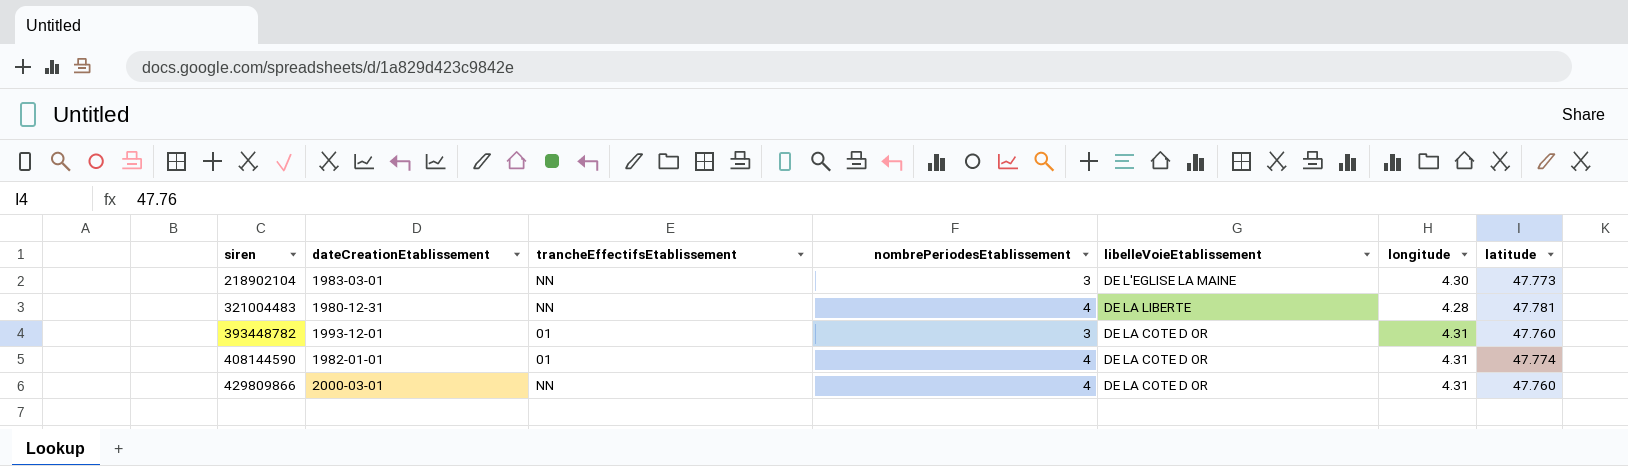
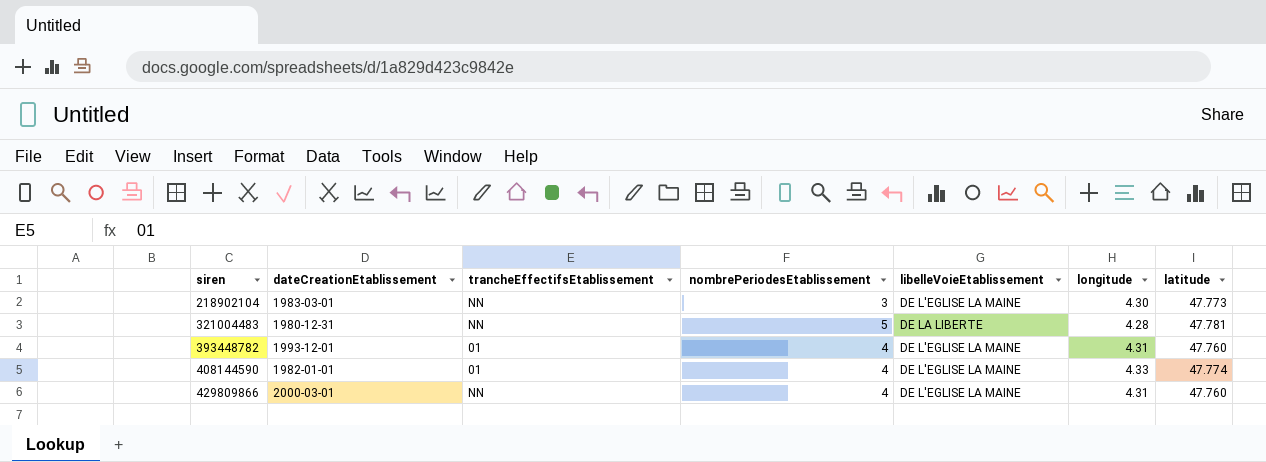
321004483 | nombrePeriodesEtablissement: 4 -> 5
393448782 | nombrePeriodesEtablissement: 3 -> 4
393448782 | libelleVoieEtablissement: DE LA COTE D OR -> DE L'EGLISE LA MAINE
408144590 | libelleVoieEtablissement: DE LA COTE D OR -> DE L'EGLISE LA MAINE
408144590 | longitude: 4.31 -> 4.33
429809866 | libelleVoieEtablissement: DE LA COTE D OR -> DE L'EGLISE LA MAINE

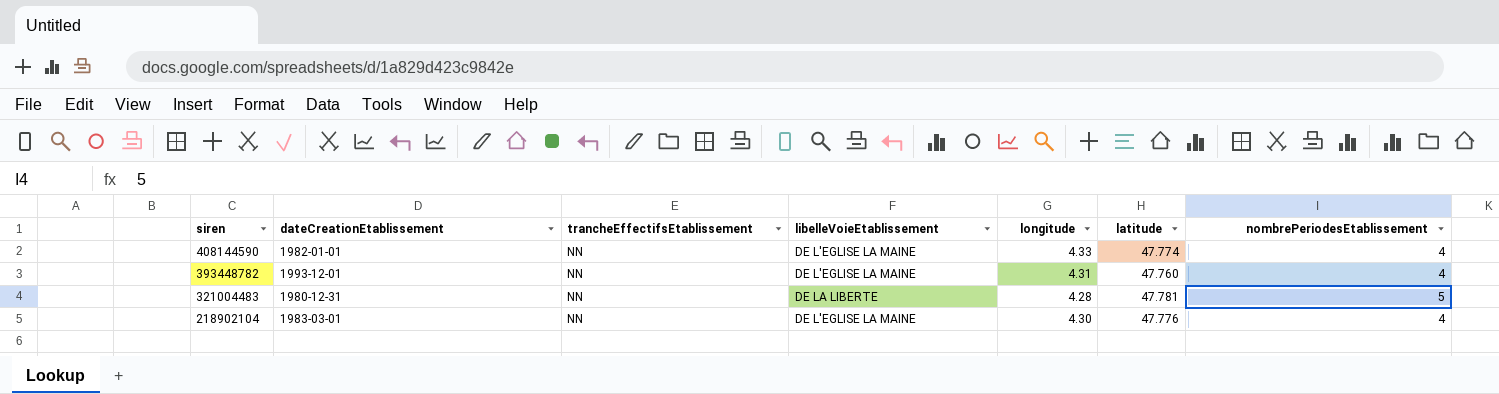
row order: siren ascending -> siren descending
column nombrePeriodesEtablissement | position: 4 -> 7
row 429809866: 2000-03-01 | NN | 4 | DE L'EGLISE LA MAINE | 4.31 | 47.760 -> none
408144590 | trancheEffectifsEtablissement: 01 -> NN
393448782 | trancheEffectifsEtablissement: 01 -> NN
218902104 | latitude: 47.773 -> 47.776
218902104 | nombrePeriodesEtablissement: 3 -> 4

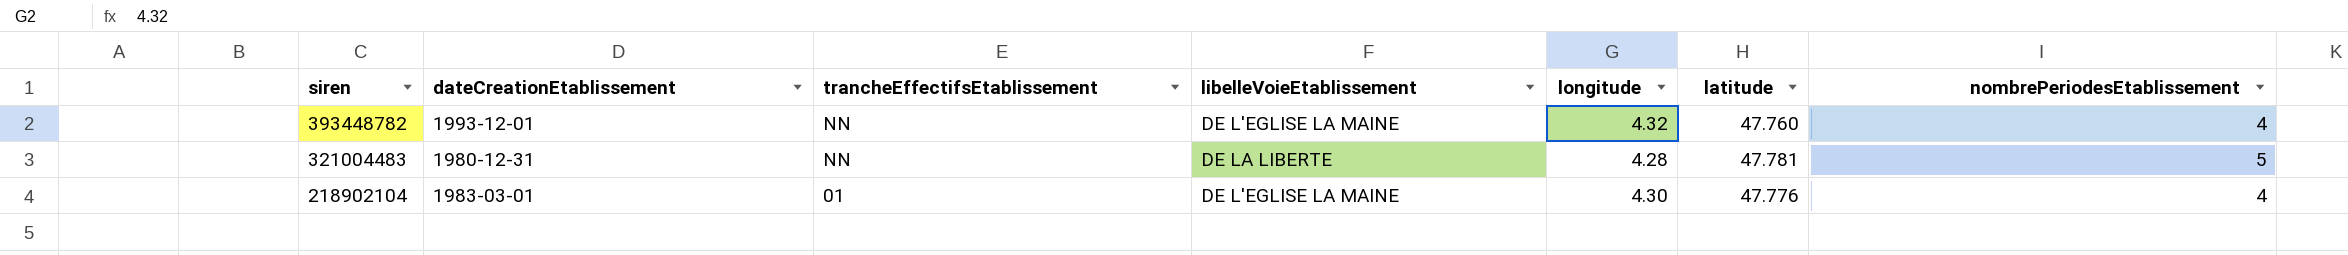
row 408144590: 1982-01-01 | NN | DE L'EGLISE LA MAINE | 4.33 | 47.774 | 4 -> none
393448782 | longitude: 4.31 -> 4.32
218902104 | trancheEffectifsEtablissement: NN -> 01

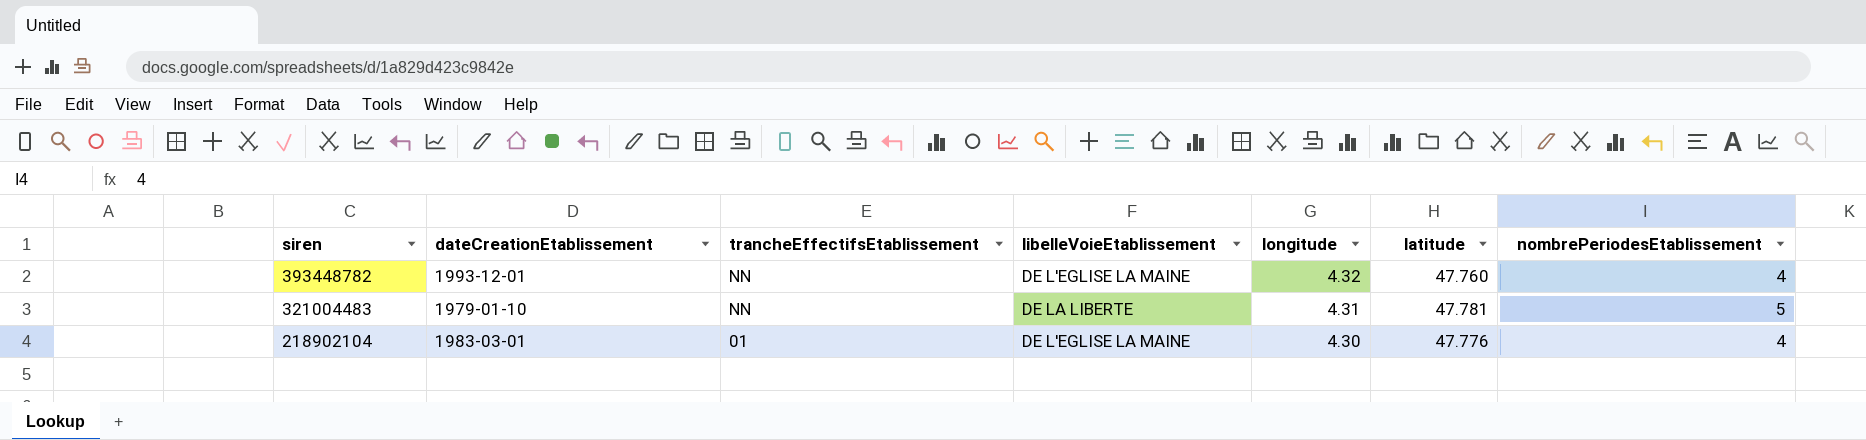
321004483 | dateCreationEtablissement: 1980-12-31 -> 1979-01-10
321004483 | longitude: 4.28 -> 4.31

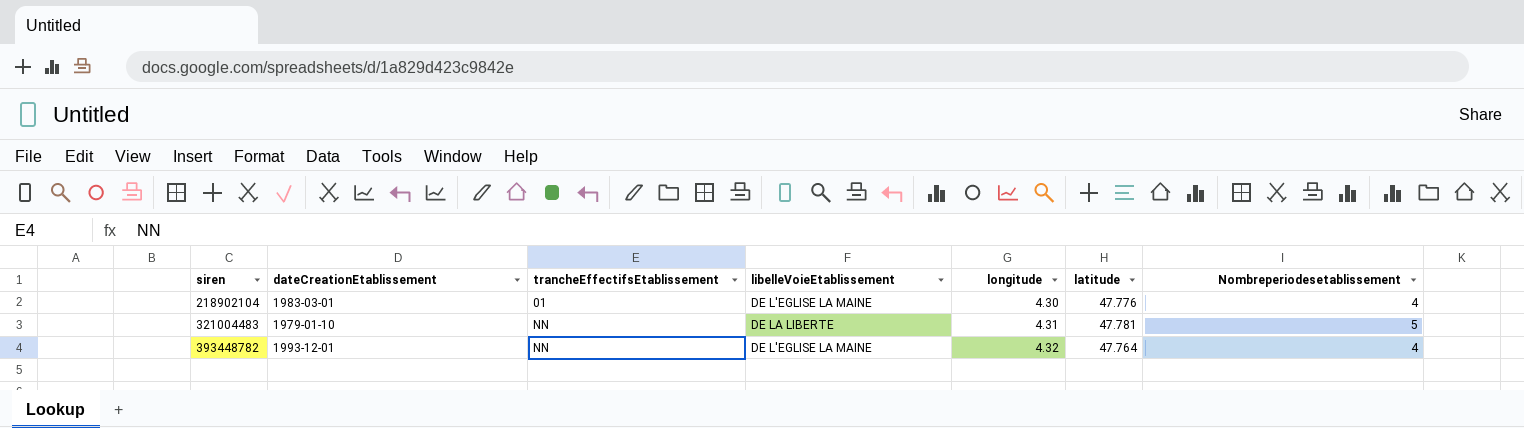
row order: siren descending -> siren ascending
column name: nombrePeriodesEtablissement -> Nombreperiodesetablissement
393448782 | latitude: 47.760 -> 47.764

